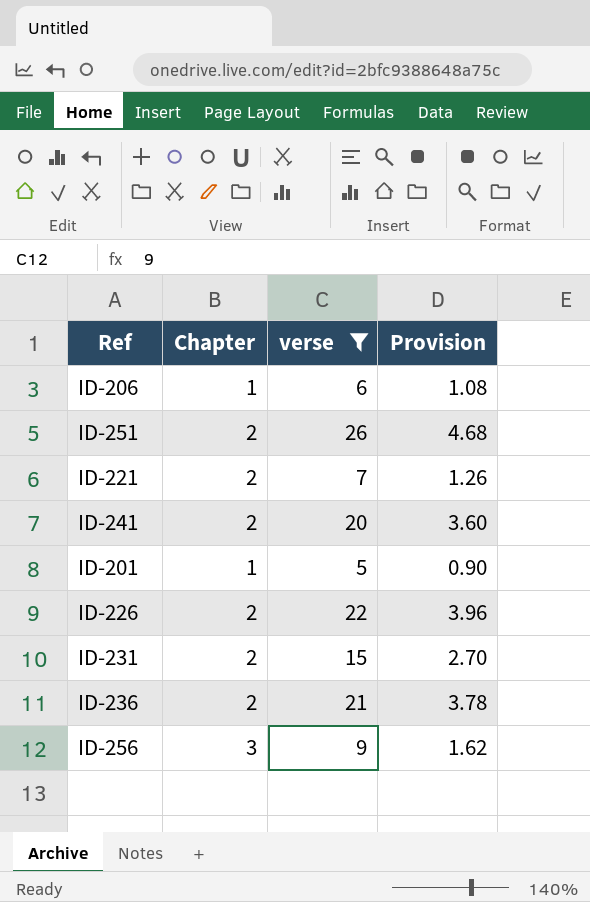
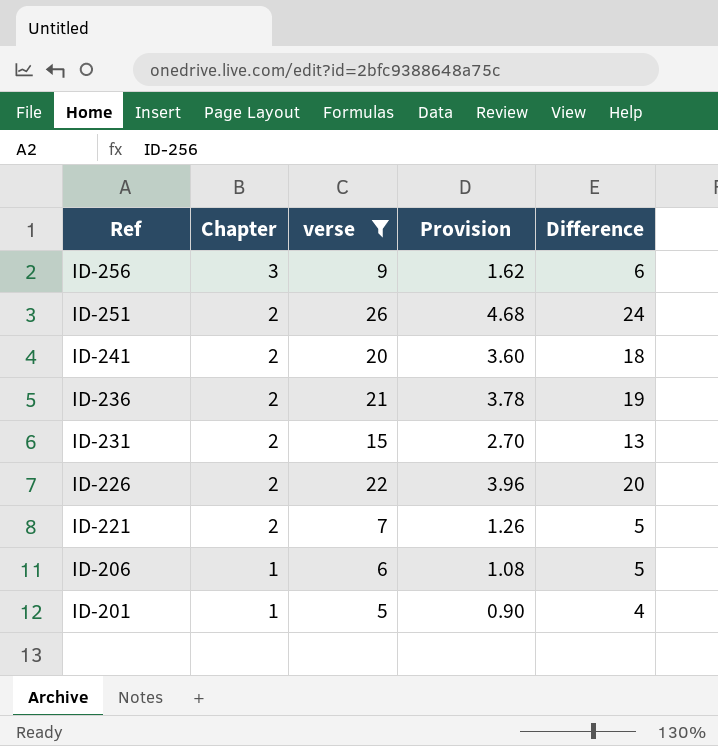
row order: none -> Ref descending
column Difference | formula: none -> [verse] - [Chapter]

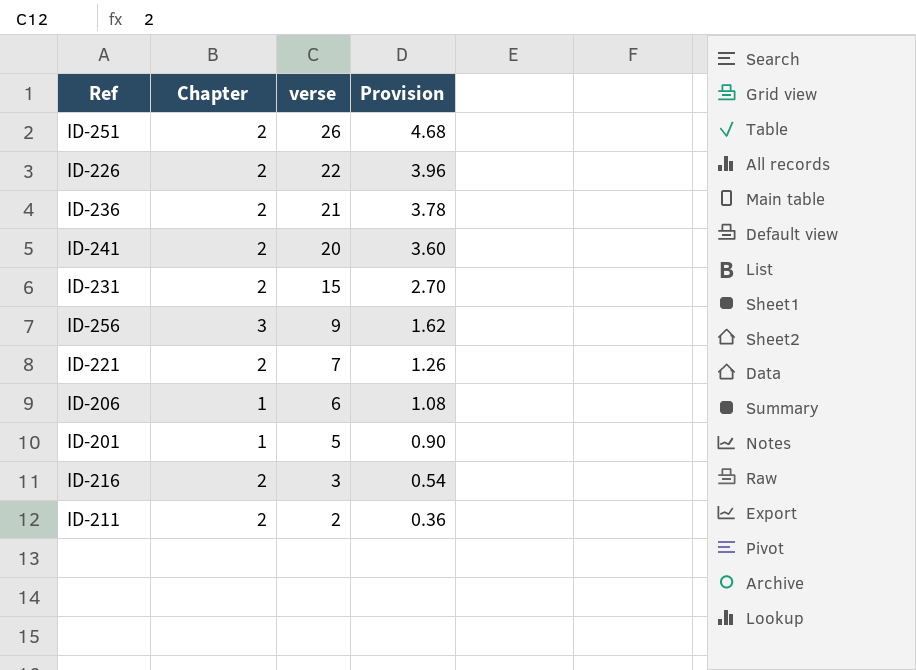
filter: verse >= 5 -> none
row order: Ref descending -> verse descending
column Difference | formula: [verse] - [Chapter] -> none

